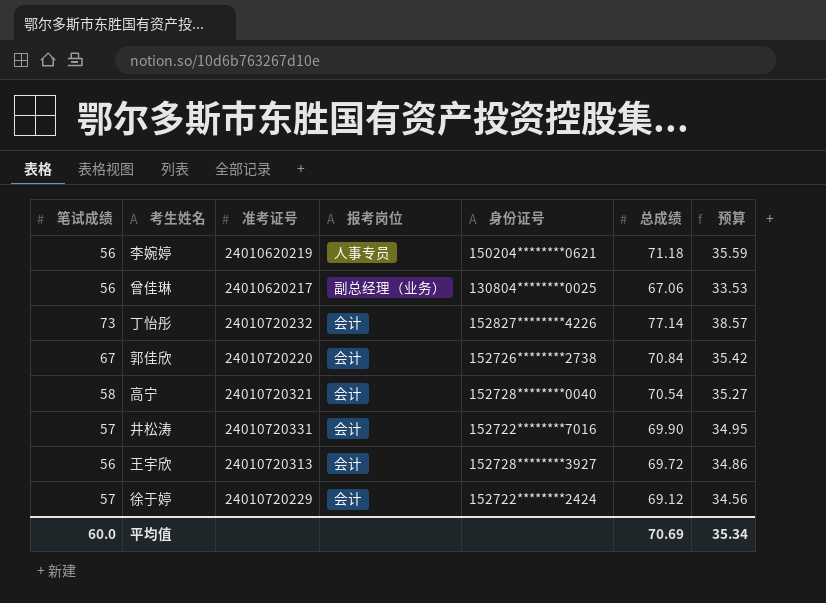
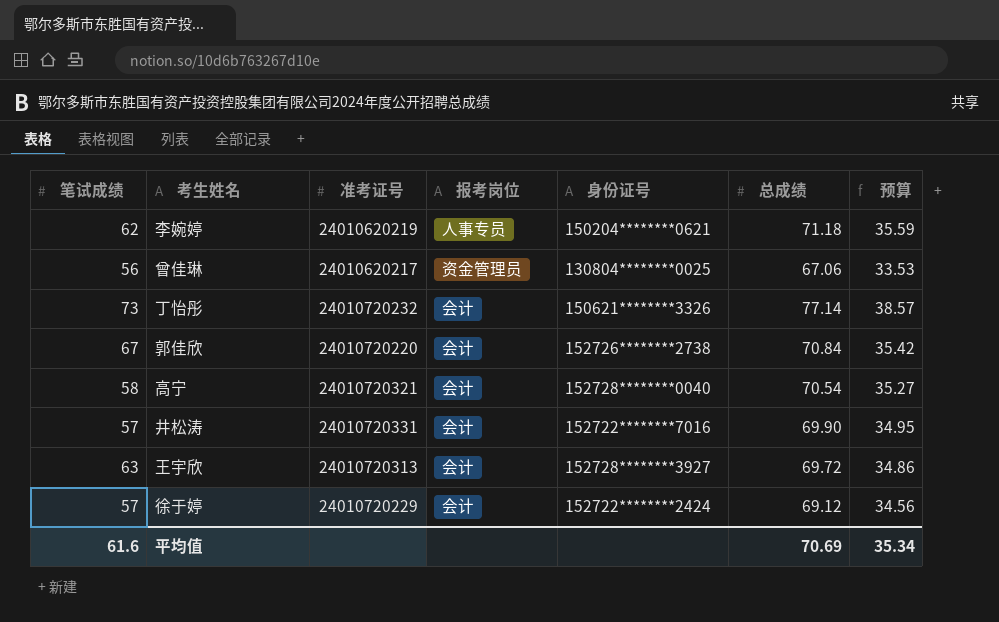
李婉婷 | 笔试成绩: 56 -> 62
曾佳琳 | 报考岗位: 副总经理（业务） -> 资金管理员
丁怡彤 | 身份证号: 152827********4226 -> 150621********3326
王宇欣 | 笔试成绩: 56 -> 63
平均值 | 笔试成绩: 60.0 -> 61.6

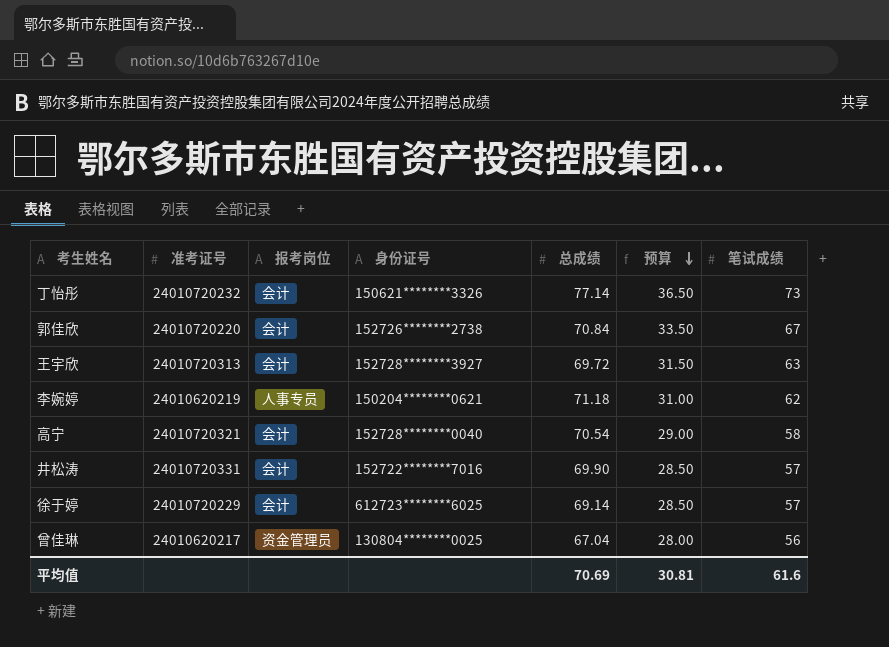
row order: none -> 预算 descending
column 预算 | formula: [总成绩] * 0.5 -> [笔试成绩] * 0.5
column 笔试成绩 | position: 1 -> 7
徐于婷 | 身份证号: 152722********2424 -> 612723********6025
徐于婷 | 总成绩: 69.12 -> 69.14
曾佳琳 | 总成绩: 67.06 -> 67.04
平均值 | 预算: 35.34 -> 30.81

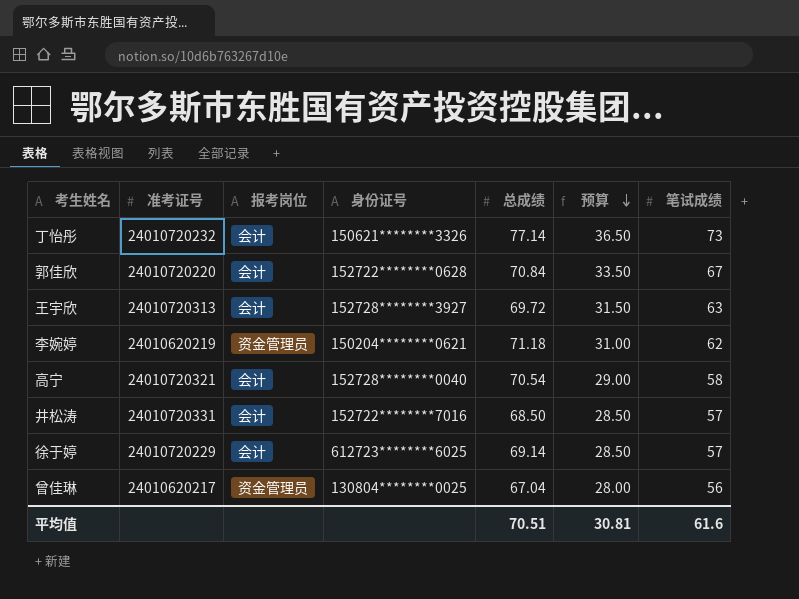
郭佳欣 | 身份证号: 152726********2738 -> 152722********0628
李婉婷 | 报考岗位: 人事专员 -> 资金管理员
井松涛 | 总成绩: 69.90 -> 68.50
平均值 | 总成绩: 70.69 -> 70.51

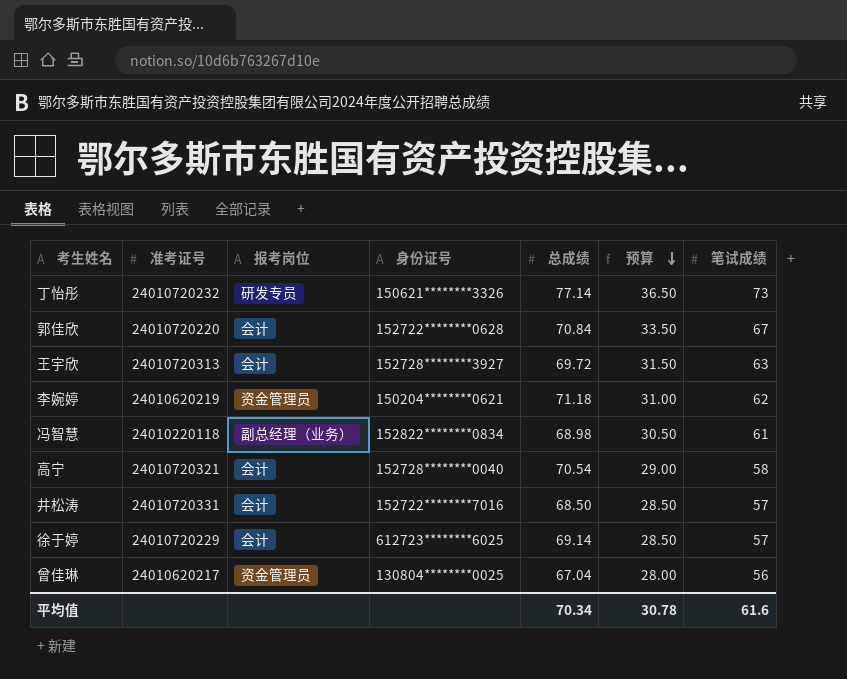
丁怡彤 | 报考岗位: 会计 -> 研发专员
row 冯智慧: none -> 24010220118 | 副总经理（业务） | 152822********0834 | 68.98 | 30.50 | 61
平均值 | 总成绩: 70.51 -> 70.34
平均值 | 预算: 30.81 -> 30.78

